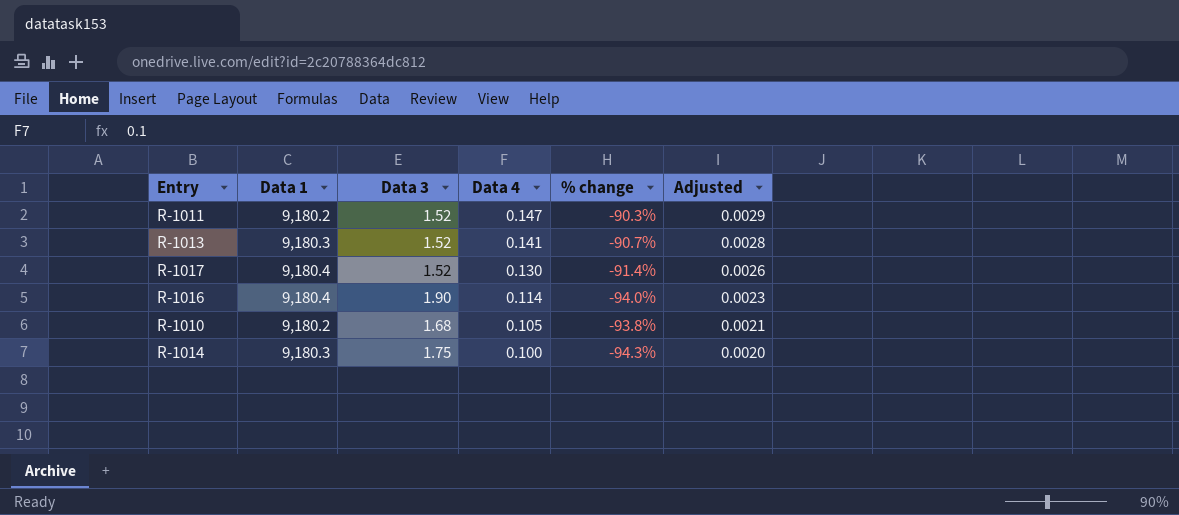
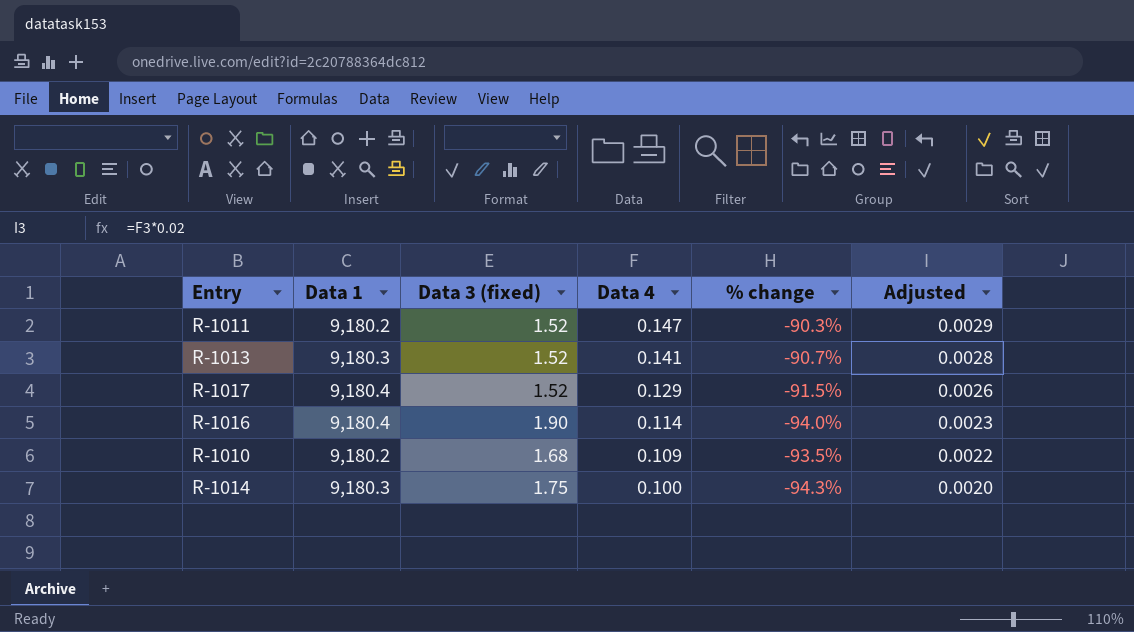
column name: Data 3 -> Data 3 (fixed)
R-1017 | Data 4: 0.130 -> 0.129
R-1017 | % change: -91.4% -> -91.5%
R-1010 | Data 4: 0.105 -> 0.109
R-1010 | % change: -93.8% -> -93.5%
R-1010 | Adjusted: 0.0021 -> 0.0022

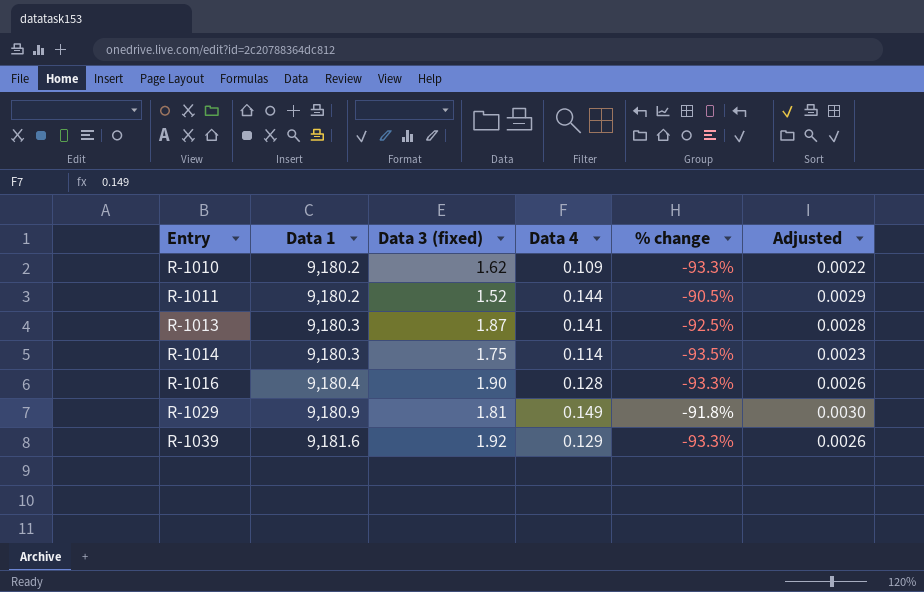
row order: Data 4 descending -> Entry ascending
row R-1017: 9,180.4 | 1.52 | 0.129 | -91.5% | 0.0026 -> none
R-1010 | Data 3 (fixed): 1.68 -> 1.62
R-1010 | % change: -93.5% -> -93.3%
R-1011 | Data 4: 0.147 -> 0.144
R-1011 | % change: -90.3% -> -90.5%
R-1013 | Data 3 (fixed): 1.52 -> 1.87
R-1013 | % change: -90.7% -> -92.5%
R-1014 | Data 4: 0.100 -> 0.114
R-1014 | % change: -94.3% -> -93.5%
R-1014 | Adjusted: 0.0020 -> 0.0023
R-1016 | Data 4: 0.114 -> 0.128
R-1016 | % change: -94.0% -> -93.3%
R-1016 | Adjusted: 0.0023 -> 0.0026
row R-1029: none -> 9,180.9 | 1.81 | 0.149 | -91.8% | 0.0030
row R-1039: none -> 9,181.6 | 1.92 | 0.129 | -93.3% | 0.0026

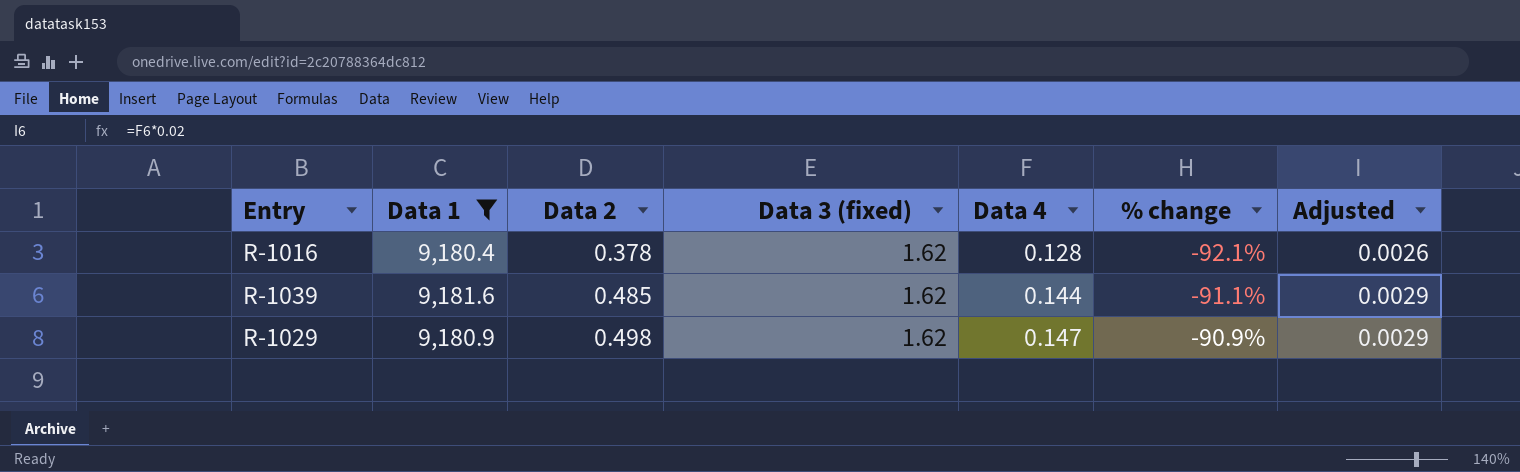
filter: none -> Data 1 >= 9,180.4
row order: Entry ascending -> Data 2 ascending
column Data 2 | position: none -> 3
R-1016 | Data 3 (fixed): 1.90 -> 1.62
R-1016 | % change: -93.3% -> -92.1%
R-1039 | Data 3 (fixed): 1.92 -> 1.62
R-1039 | Data 4: 0.129 -> 0.144
R-1039 | % change: -93.3% -> -91.1%
R-1039 | Adjusted: 0.0026 -> 0.0029
R-1029 | Data 3 (fixed): 1.81 -> 1.62
R-1029 | Data 4: 0.149 -> 0.147
R-1029 | % change: -91.8% -> -90.9%
R-1029 | Adjusted: 0.0030 -> 0.0029

